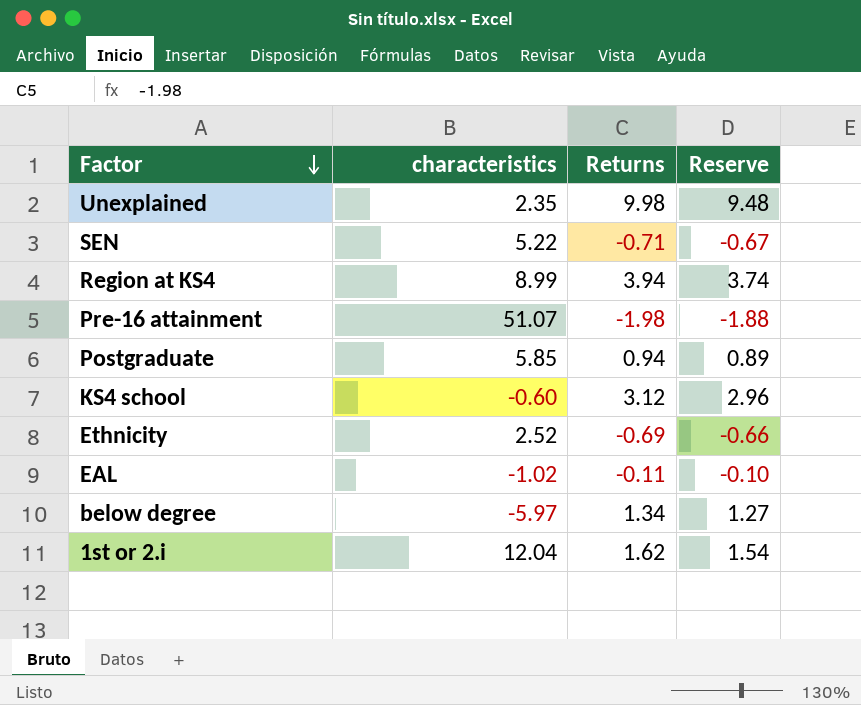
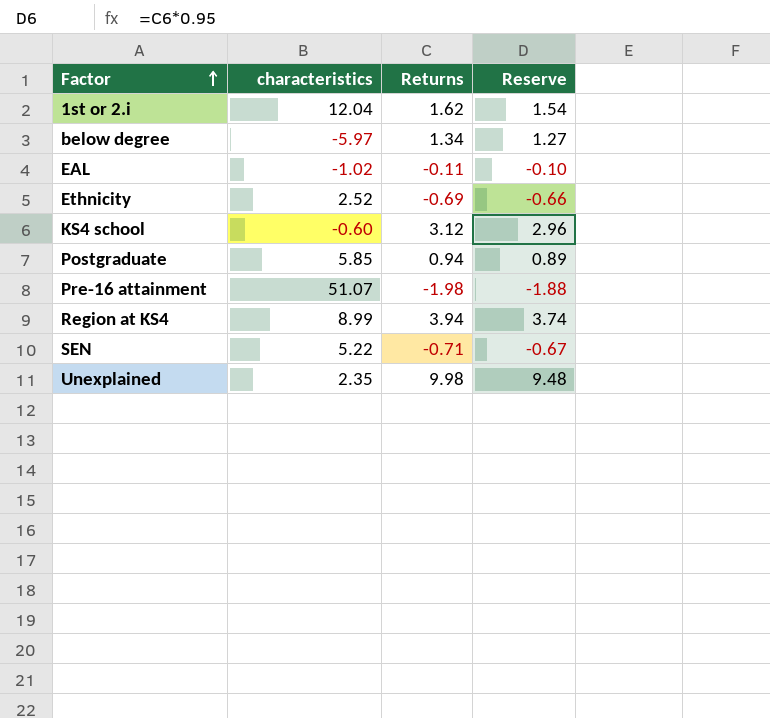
row order: Factor descending -> Factor ascending

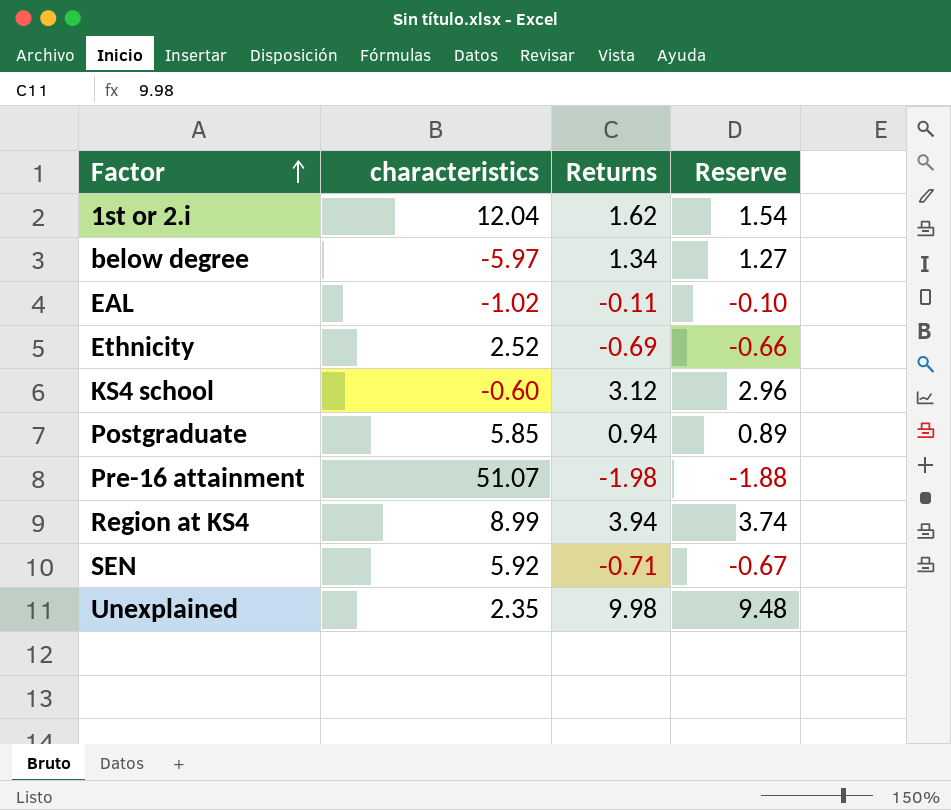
SEN | characteristics: 5.22 -> 5.92

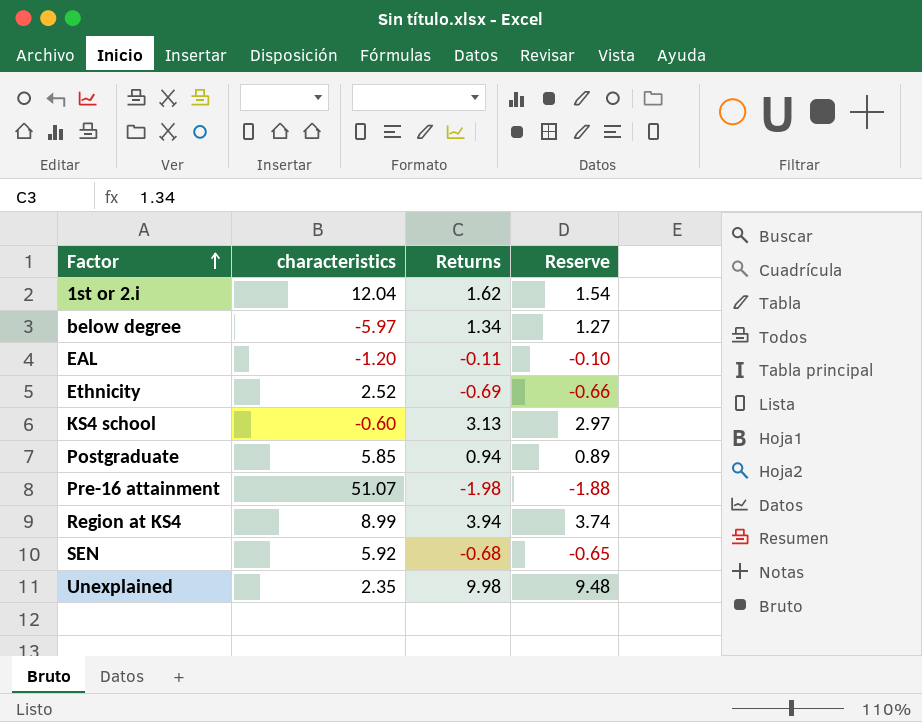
EAL | characteristics: -1.02 -> -1.20
KS4 school | Returns: 3.12 -> 3.13
KS4 school | Reserve: 2.96 -> 2.97
SEN | Returns: -0.71 -> -0.68
SEN | Reserve: -0.67 -> -0.65

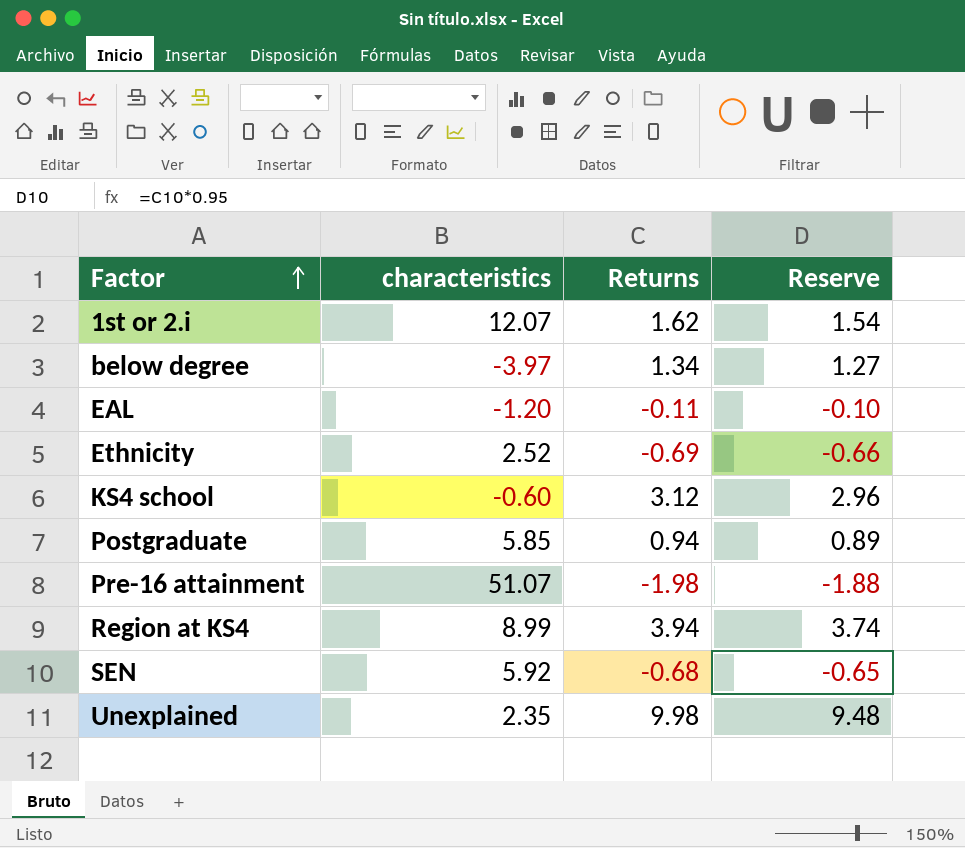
1st or 2.i | characteristics: 12.04 -> 12.07
below degree | characteristics: -5.97 -> -3.97
KS4 school | Returns: 3.13 -> 3.12
KS4 school | Reserve: 2.97 -> 2.96

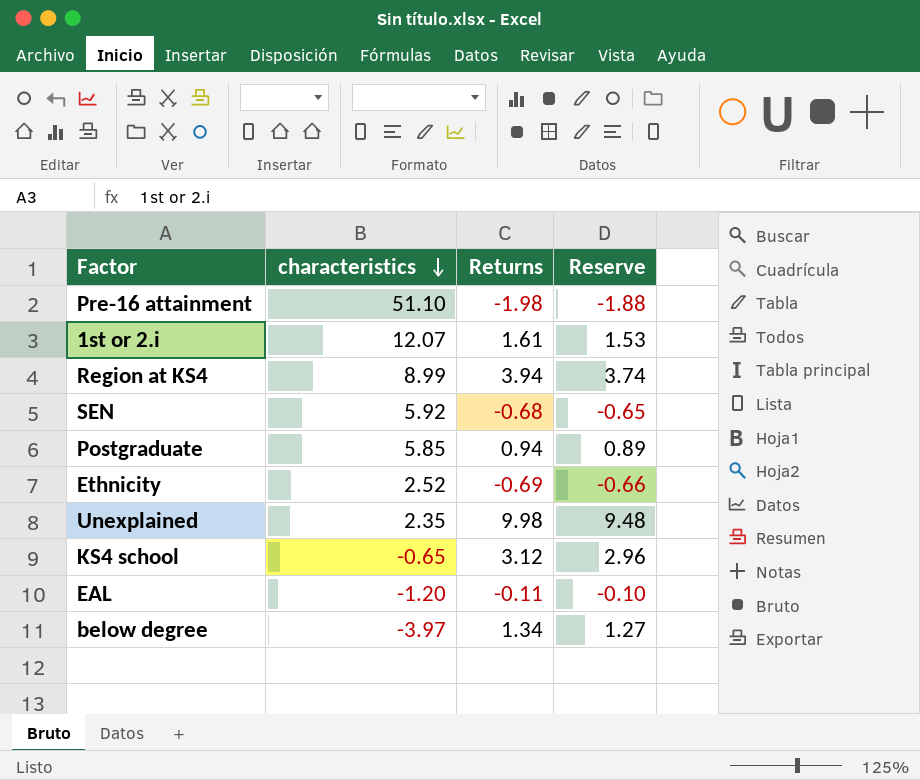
row order: Factor ascending -> characteristics descending
Pre-16 attainment | characteristics: 51.07 -> 51.10
1st or 2.i | Returns: 1.62 -> 1.61
1st or 2.i | Reserve: 1.54 -> 1.53
KS4 school | characteristics: -0.60 -> -0.65

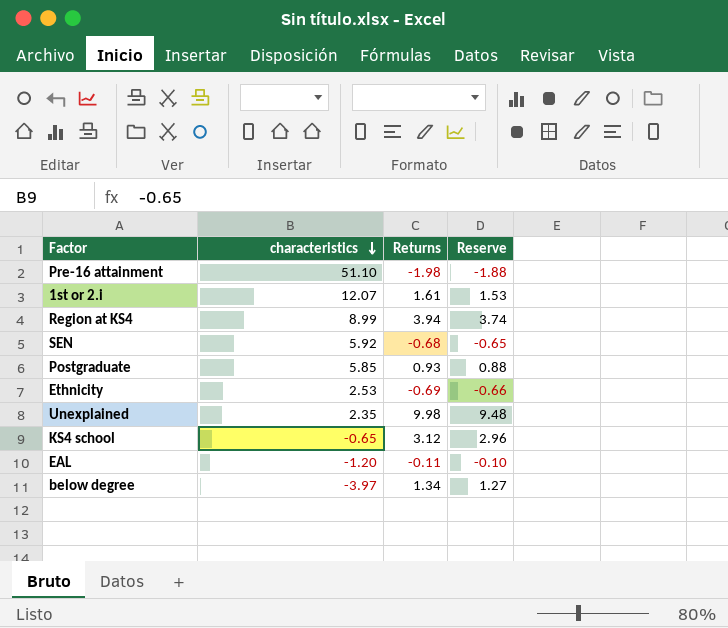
Postgraduate | Returns: 0.94 -> 0.93
Postgraduate | Reserve: 0.89 -> 0.88
Ethnicity | characteristics: 2.52 -> 2.53

